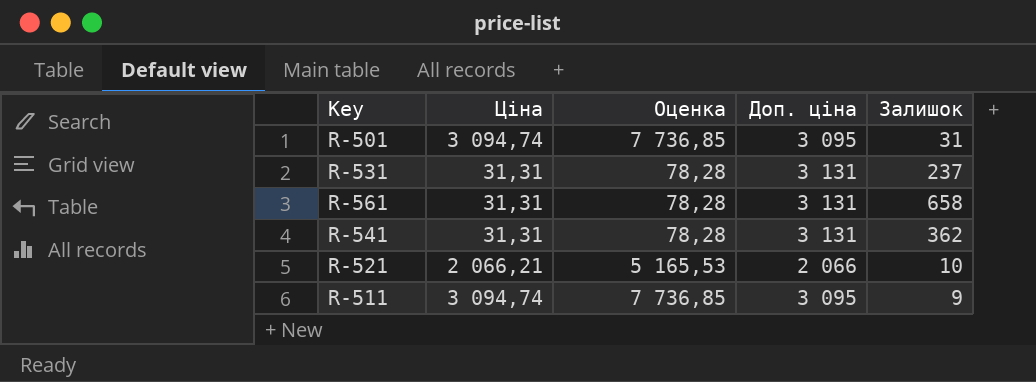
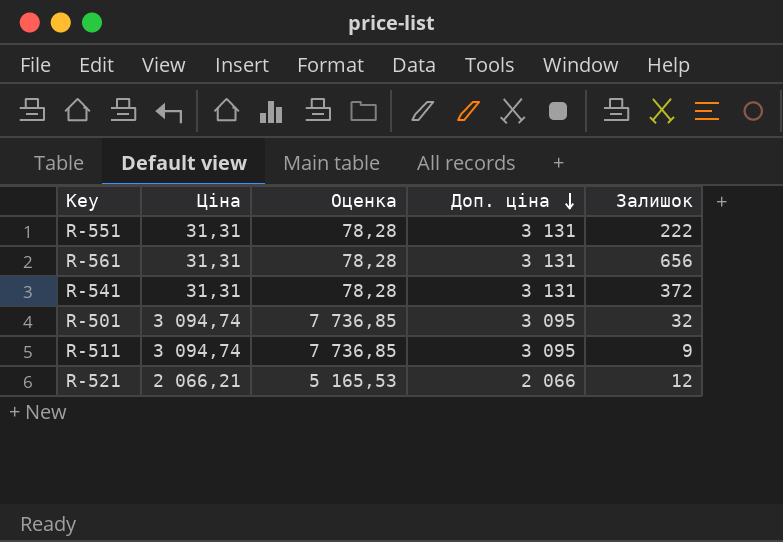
row order: none -> Доп. ціна descending
row R-531: 31,31 | 78,28 | 3 131 | 237 -> none
row R-551: none -> 31,31 | 78,28 | 3 131 | 222
R-561 | Залишок: 658 -> 656
R-541 | Залишок: 362 -> 372
R-501 | Залишок: 31 -> 32
R-521 | Залишок: 10 -> 12

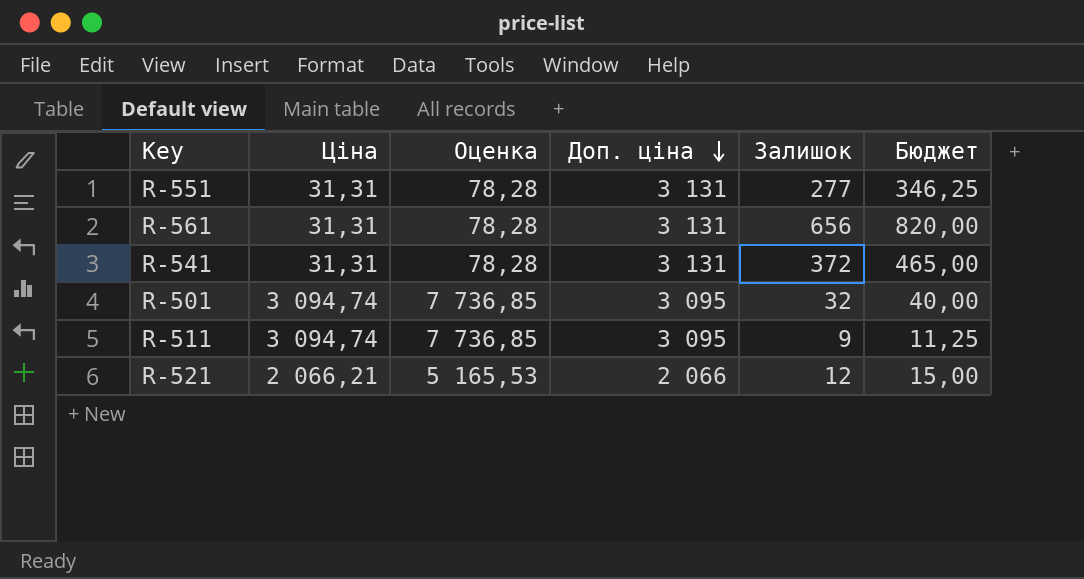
column Бюджет | formula: none -> [Залишок] * 1,25
R-551 | Залишок: 222 -> 277

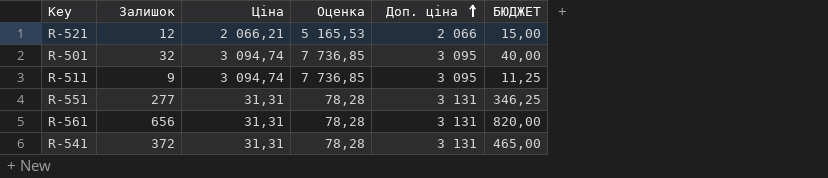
row order: Доп. ціна descending -> Доп. ціна ascending
column Залишок | position: 5 -> 2
column name: Бюджет -> БЮДЖЕТ

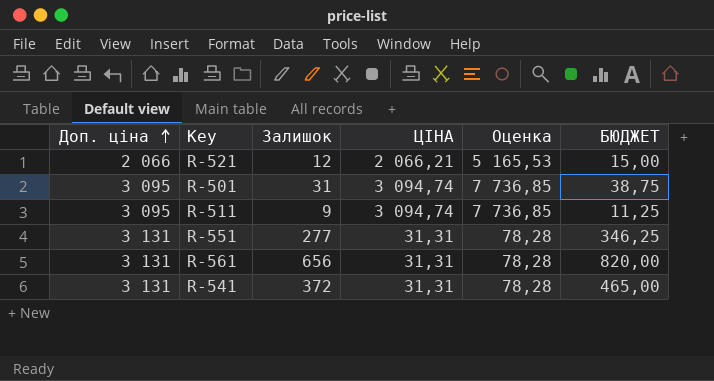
column Доп. ціна | position: 5 -> 1
column name: Ціна -> ЦІНА
R-501 | Залишок: 32 -> 31
R-501 | БЮДЖЕТ: 40,00 -> 38,75

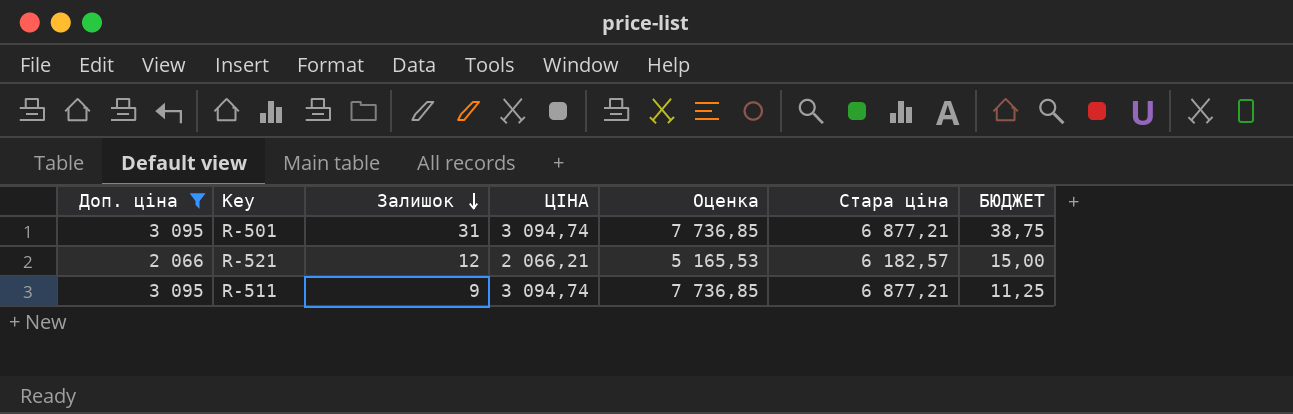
filter: none -> Доп. ціна != 3 131
row order: Доп. ціна ascending -> Залишок descending
column Стара ціна | position: none -> 6

